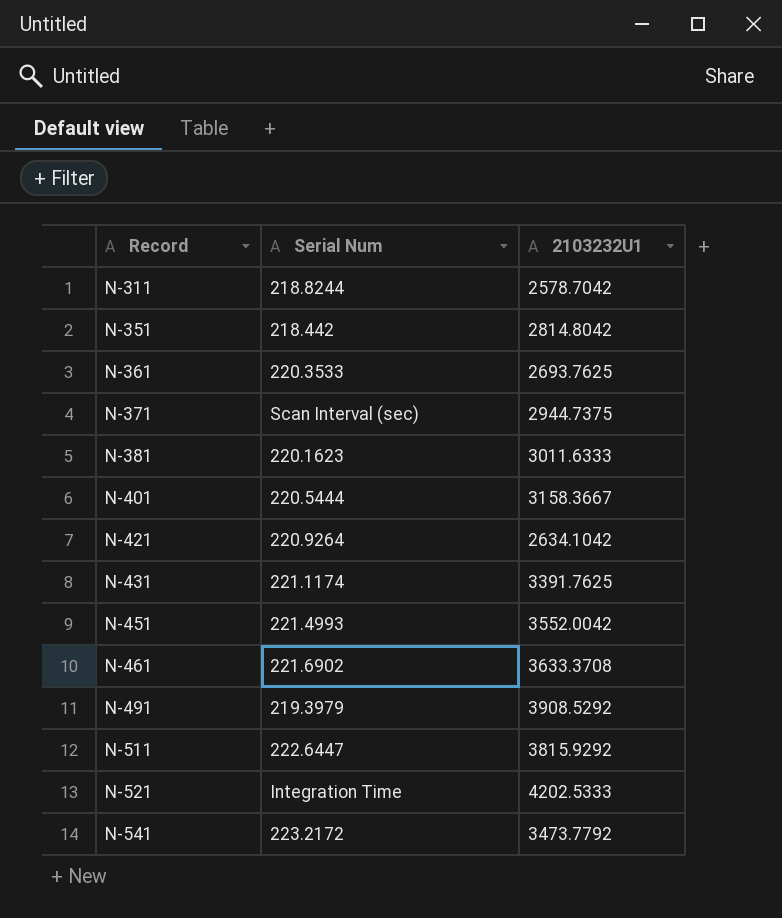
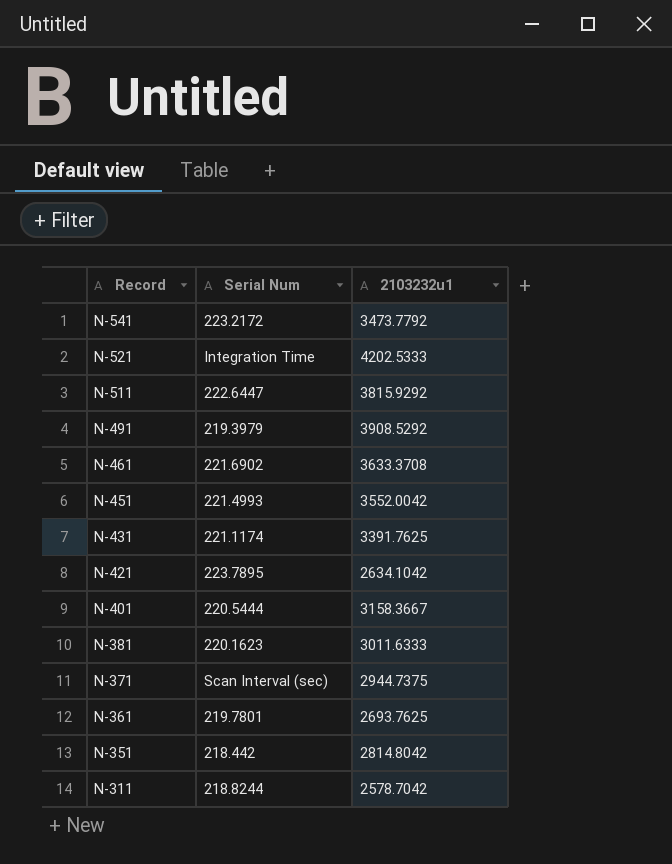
row order: Record ascending -> Record descending
column name: 2103232U1 -> 2103232u1
N-421 | Serial Num: 220.9264 -> 223.7895
N-361 | Serial Num: 220.3533 -> 219.7801

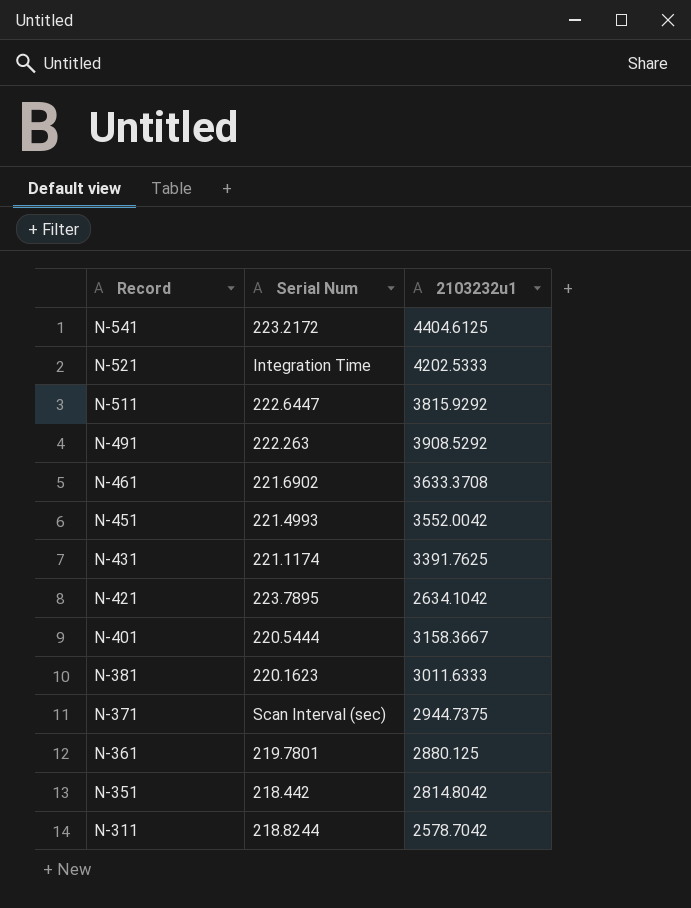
N-541 | 2103232u1: 3473.7792 -> 4404.6125
N-491 | Serial Num: 219.3979 -> 222.263
N-361 | 2103232u1: 2693.7625 -> 2880.125

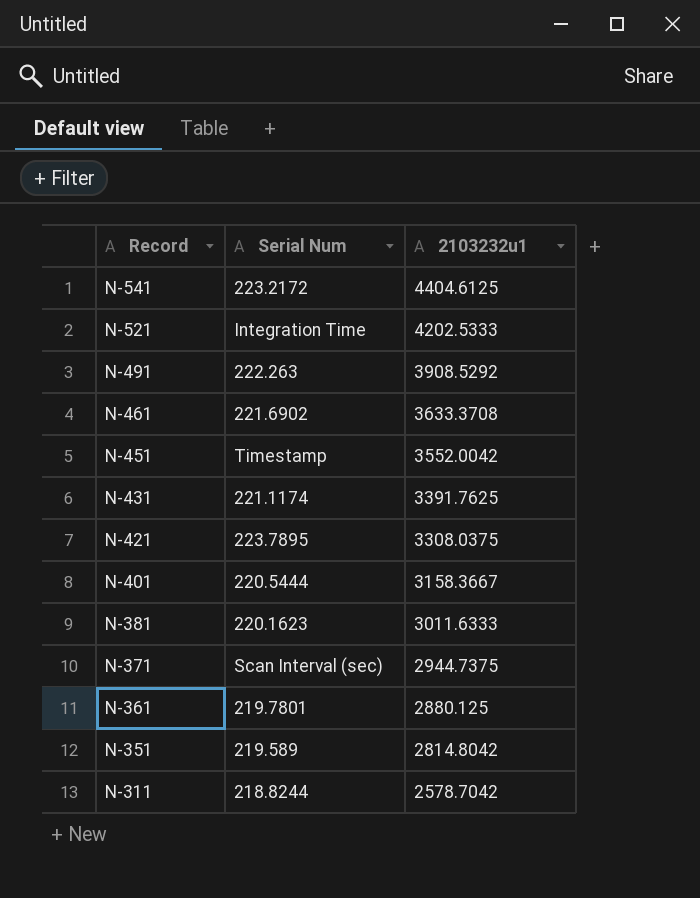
row N-511: 222.6447 | 3815.9292 -> none
N-451 | Serial Num: 221.4993 -> Timestamp
N-421 | 2103232u1: 2634.1042 -> 3308.0375
N-351 | Serial Num: 218.442 -> 219.589

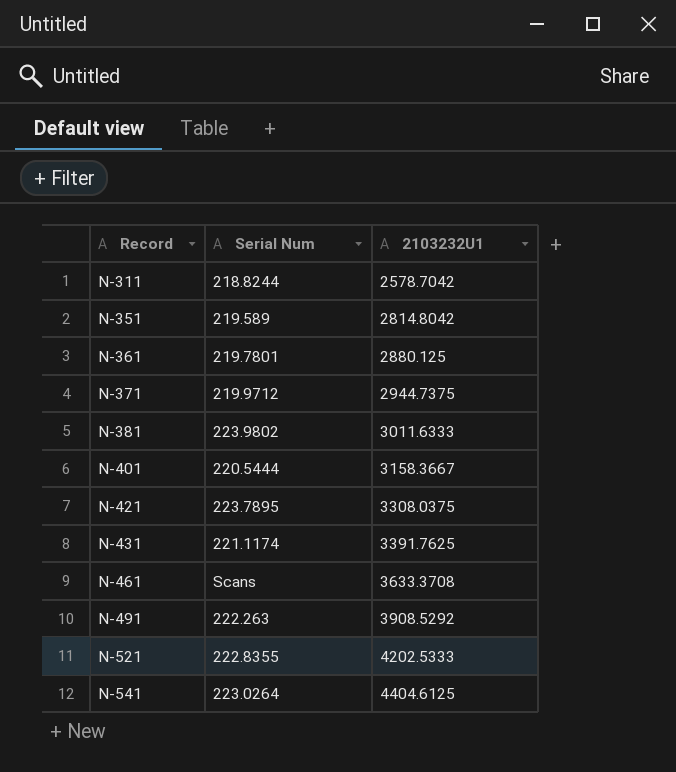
row order: Record descending -> Record ascending
column name: 2103232u1 -> 2103232U1
row N-451: Timestamp | 3552.0042 -> none
N-371 | Serial Num: Scan Interval (sec) -> 219.9712
N-381 | Serial Num: 220.1623 -> 223.9802
N-461 | Serial Num: 221.6902 -> Scans
N-521 | Serial Num: Integration Time -> 222.8355
N-541 | Serial Num: 223.2172 -> 223.0264

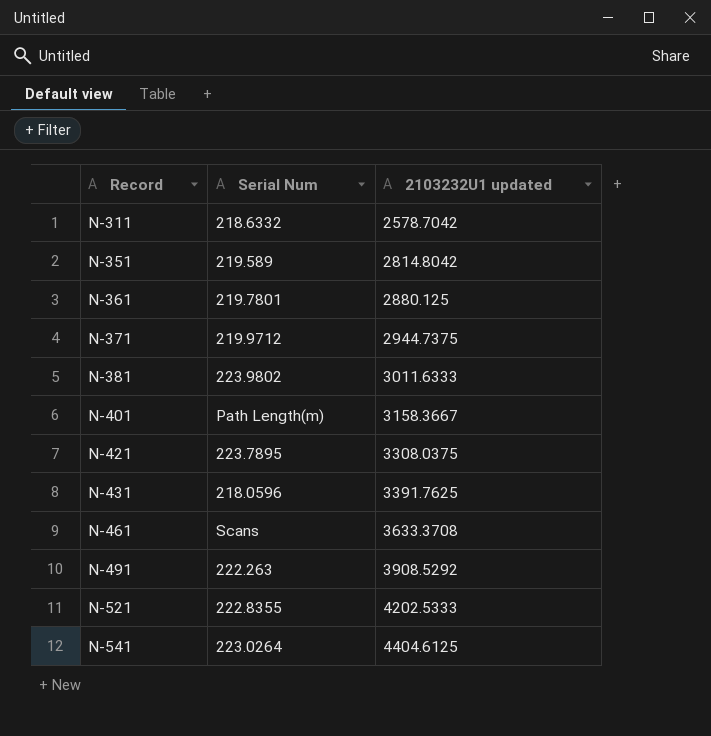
column name: 2103232U1 -> 2103232U1 updated
N-311 | Serial Num: 218.8244 -> 218.6332
N-401 | Serial Num: 220.5444 -> Path Length(m)
N-431 | Serial Num: 221.1174 -> 218.0596

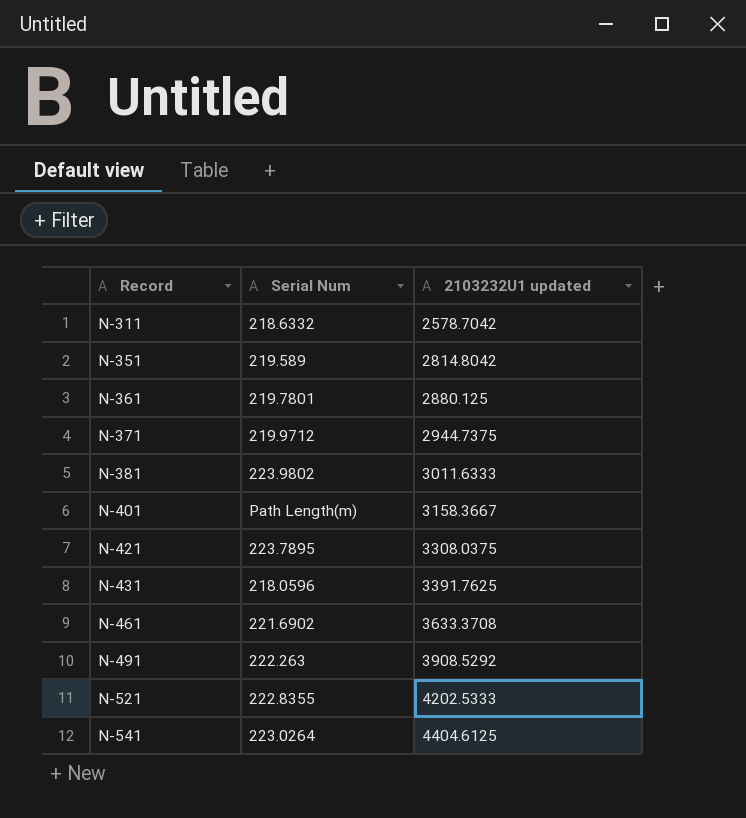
N-461 | Serial Num: Scans -> 221.6902

